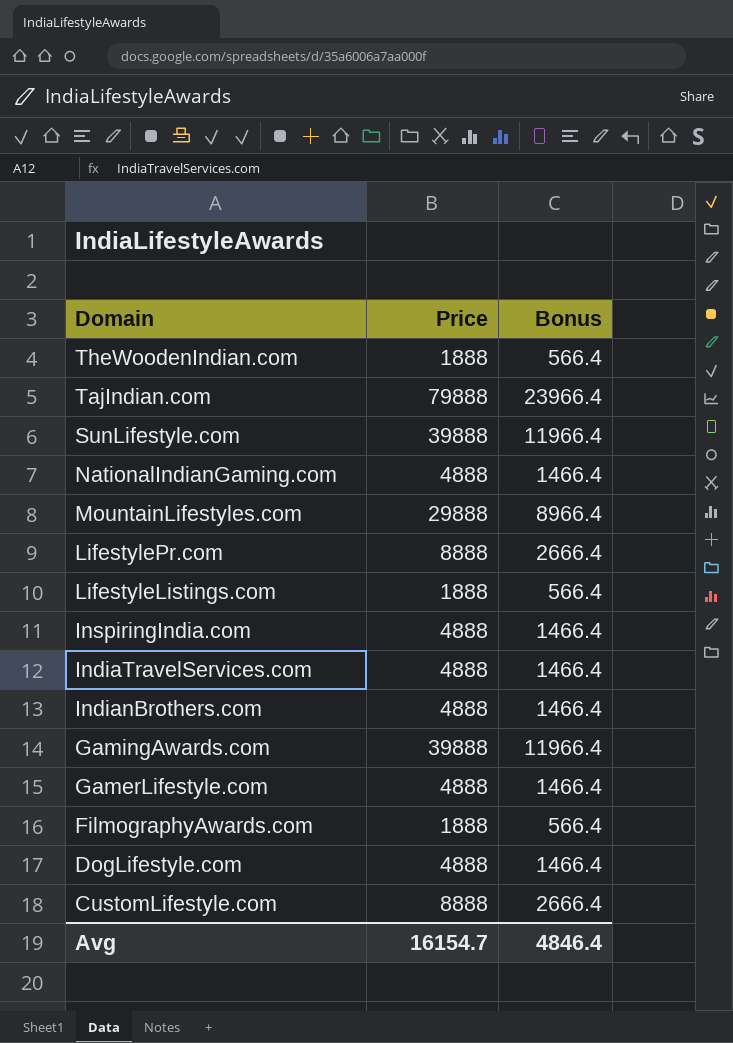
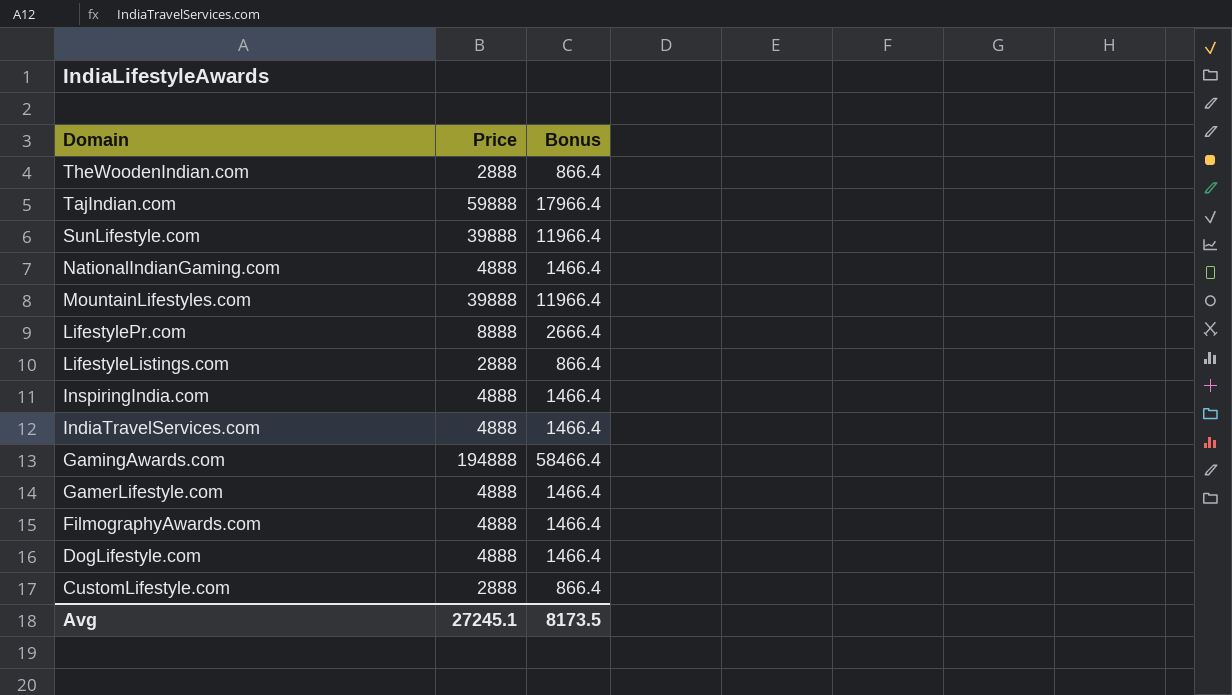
row IndianBrothers.com: 4888 | 1466.4 -> none
TheWoodenIndian.com | Price: 1888 -> 2888
TheWoodenIndian.com | Bonus: 566.4 -> 866.4
TajIndian.com | Price: 79888 -> 59888
TajIndian.com | Bonus: 23966.4 -> 17966.4
MountainLifestyles.com | Price: 29888 -> 39888
MountainLifestyles.com | Bonus: 8966.4 -> 11966.4
LifestyleListings.com | Price: 1888 -> 2888
LifestyleListings.com | Bonus: 566.4 -> 866.4
GamingAwards.com | Price: 39888 -> 194888
GamingAwards.com | Bonus: 11966.4 -> 58466.4
FilmographyAwards.com | Price: 1888 -> 4888
FilmographyAwards.com | Bonus: 566.4 -> 1466.4
CustomLifestyle.com | Price: 8888 -> 2888
CustomLifestyle.com | Bonus: 2666.4 -> 866.4
Avg | Price: 16154.7 -> 27245.1
Avg | Bonus: 4846.4 -> 8173.5

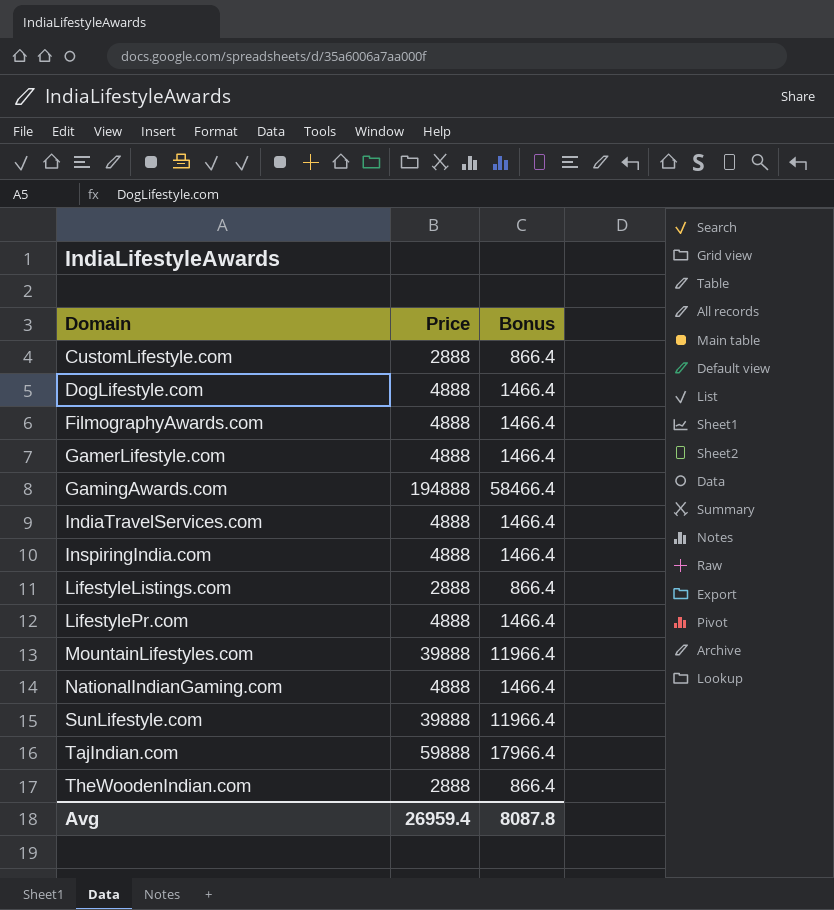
row order: Domain descending -> Domain ascending
LifestylePr.com | Price: 8888 -> 4888
LifestylePr.com | Bonus: 2666.4 -> 1466.4
Avg | Price: 27245.1 -> 26959.4
Avg | Bonus: 8173.5 -> 8087.8

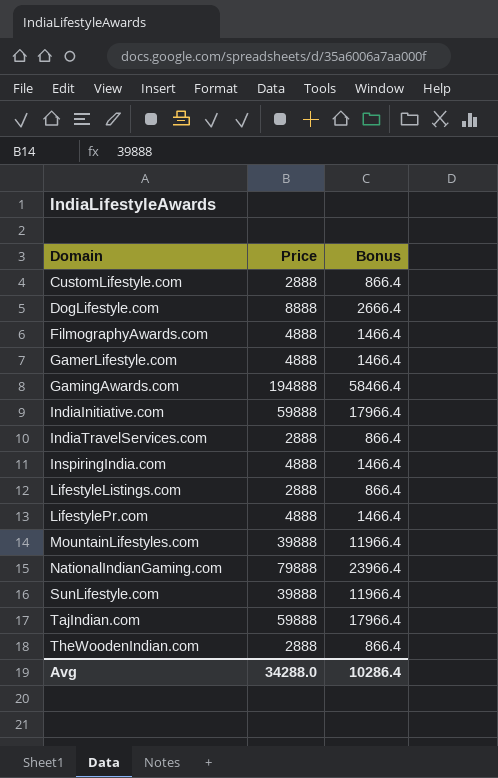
DogLifestyle.com | Price: 4888 -> 8888
DogLifestyle.com | Bonus: 1466.4 -> 2666.4
row IndiaInitiative.com: none -> 59888 | 17966.4
IndiaTravelServices.com | Price: 4888 -> 2888
IndiaTravelServices.com | Bonus: 1466.4 -> 866.4
NationalIndianGaming.com | Price: 4888 -> 79888
NationalIndianGaming.com | Bonus: 1466.4 -> 23966.4
Avg | Price: 26959.4 -> 34288.0
Avg | Bonus: 8087.8 -> 10286.4

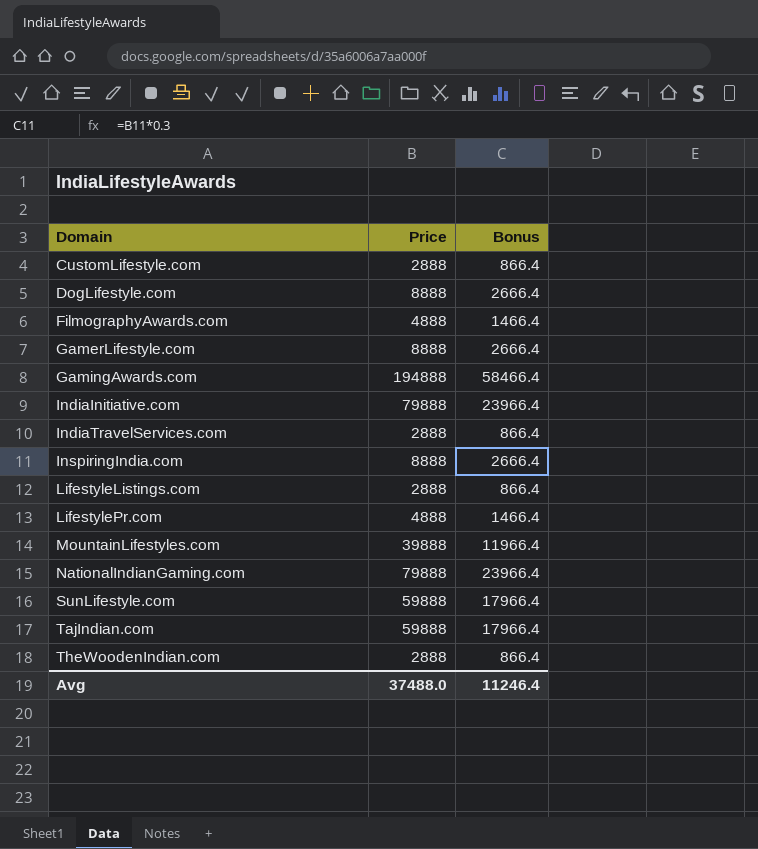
GamerLifestyle.com | Price: 4888 -> 8888
GamerLifestyle.com | Bonus: 1466.4 -> 2666.4
IndiaInitiative.com | Price: 59888 -> 79888
IndiaInitiative.com | Bonus: 17966.4 -> 23966.4
InspiringIndia.com | Price: 4888 -> 8888
InspiringIndia.com | Bonus: 1466.4 -> 2666.4
SunLifestyle.com | Price: 39888 -> 59888
SunLifestyle.com | Bonus: 11966.4 -> 17966.4
Avg | Price: 34288.0 -> 37488.0
Avg | Bonus: 10286.4 -> 11246.4

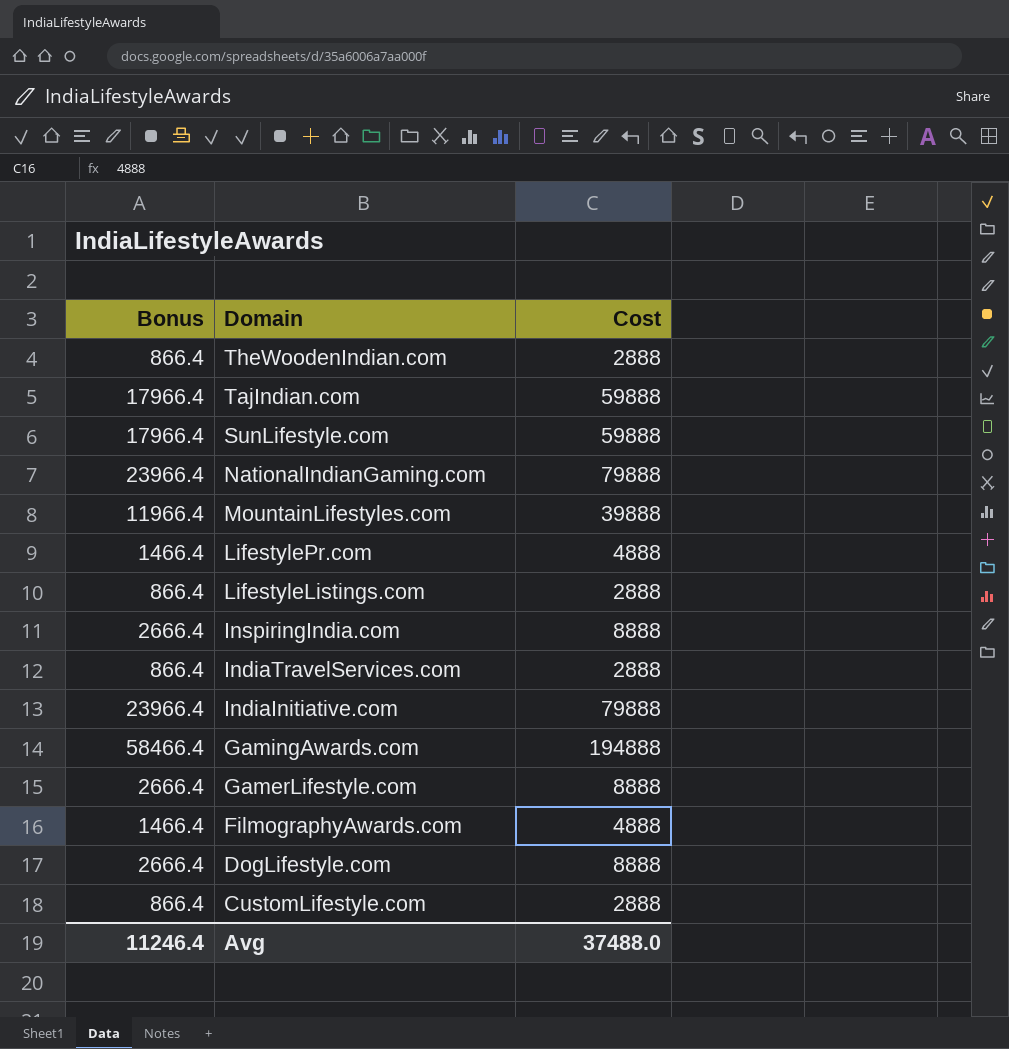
row order: Domain ascending -> Domain descending
column Bonus | position: 3 -> 1
column name: Price -> Cost

